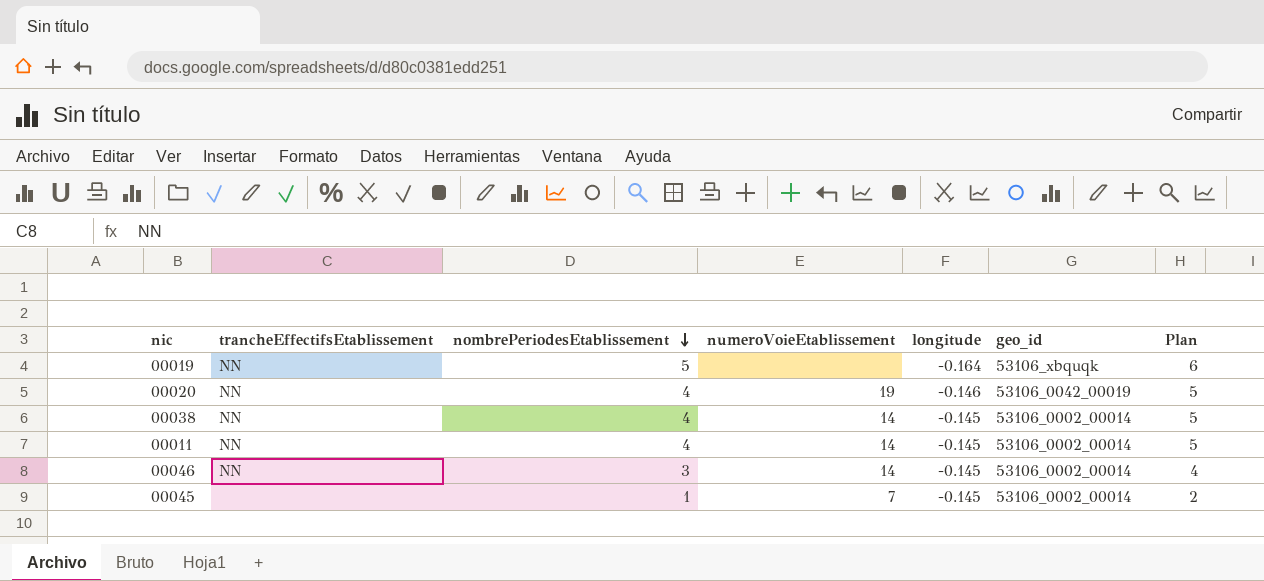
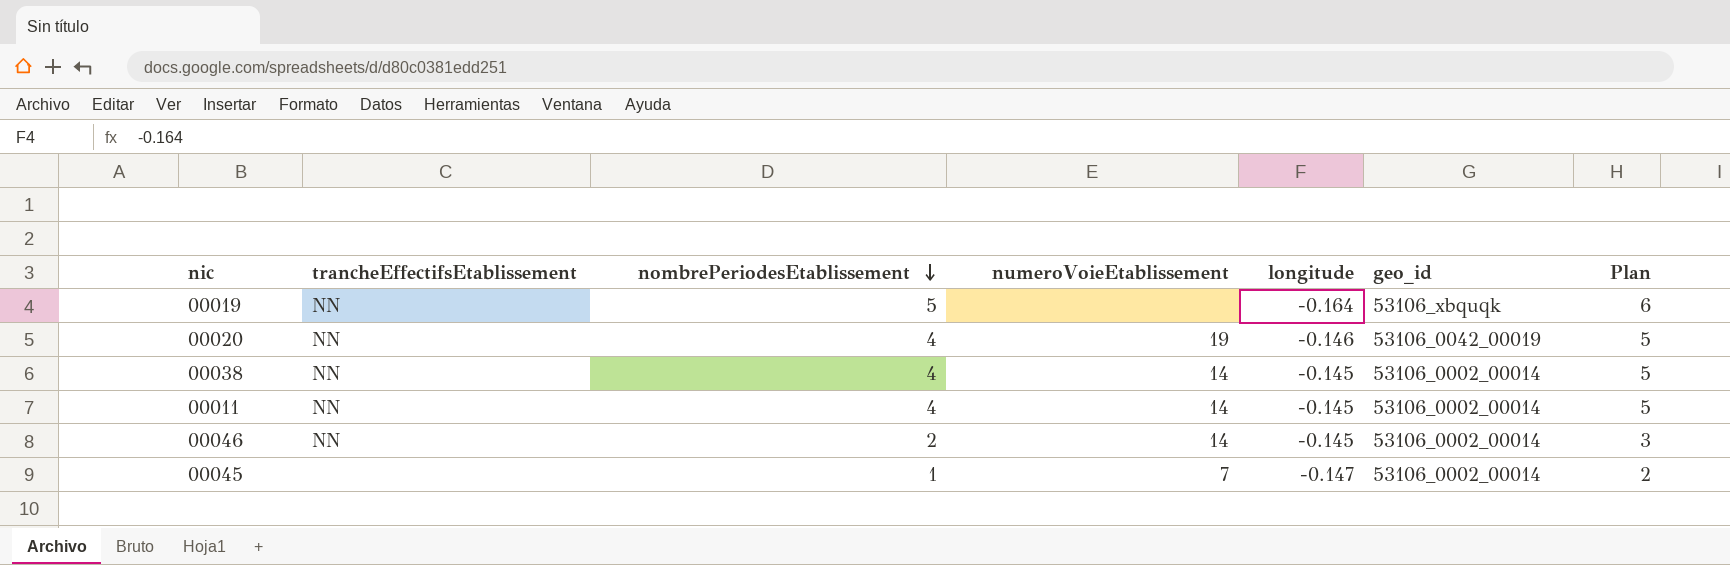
00046 | nombrePeriodesEtablissement: 3 -> 2
00046 | Plan: 4 -> 3
00045 | longitude: -0.145 -> -0.147

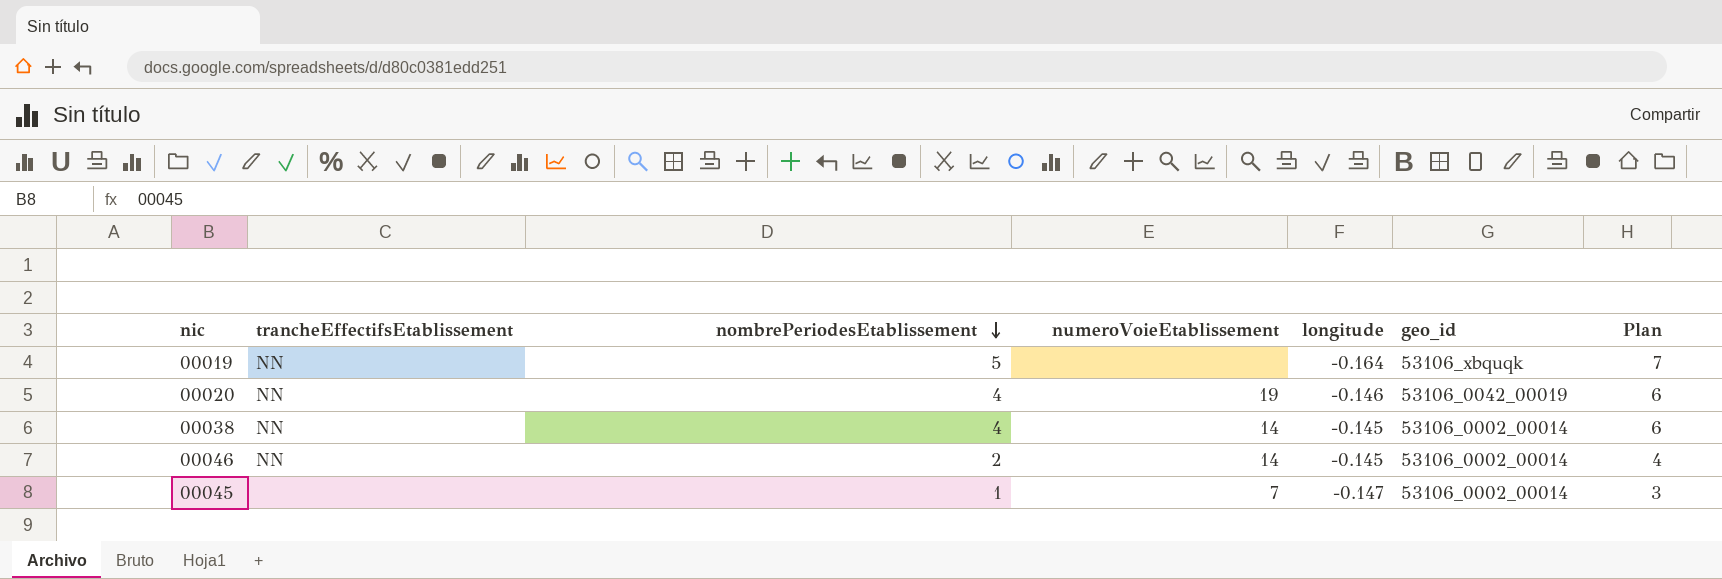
column Plan | formula: [nombrePeriodesEtablissement] + 1 -> [nombrePeriodesEtablissement] + 2
row 00011: NN | 4 | 14 | -0.145 | 53106_0002_00014 | 5 -> none

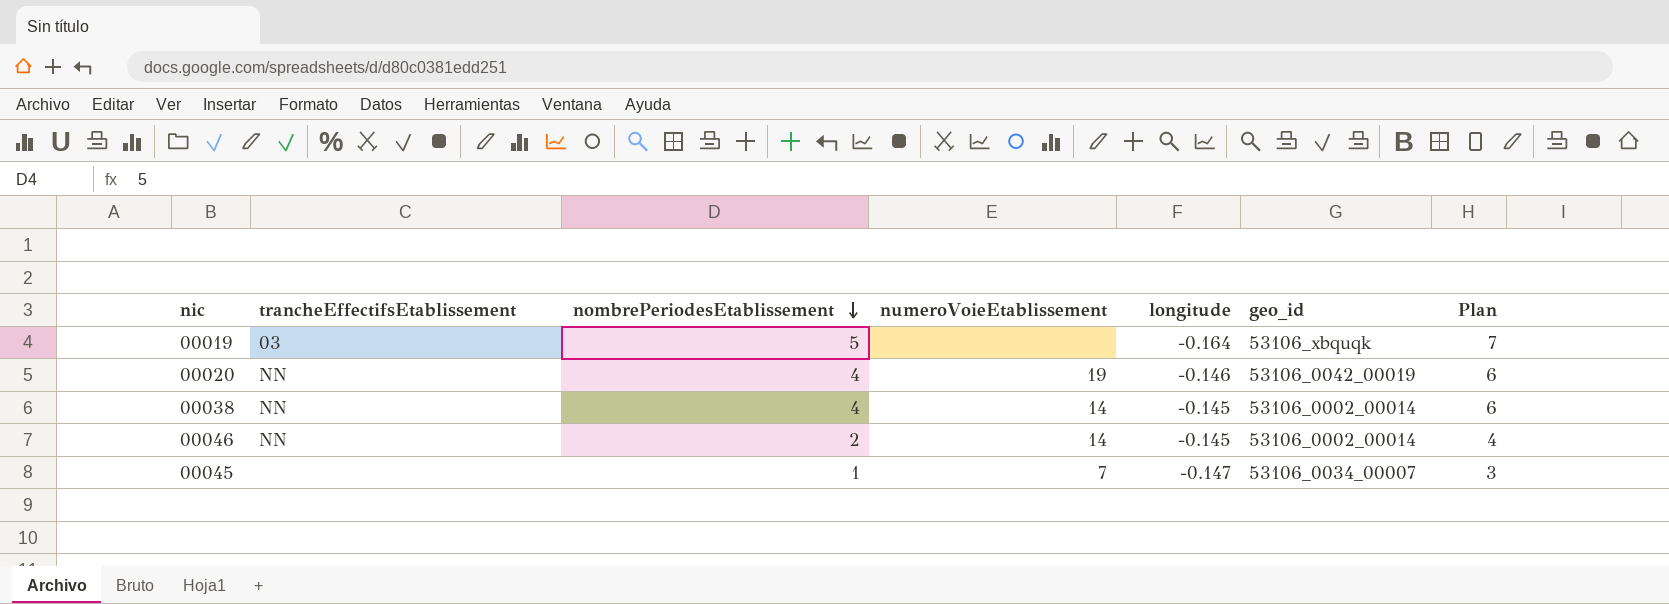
00019 | trancheEffectifsEtablissement: NN -> 03
00045 | geo_id: 53106_0002_00014 -> 53106_0034_00007

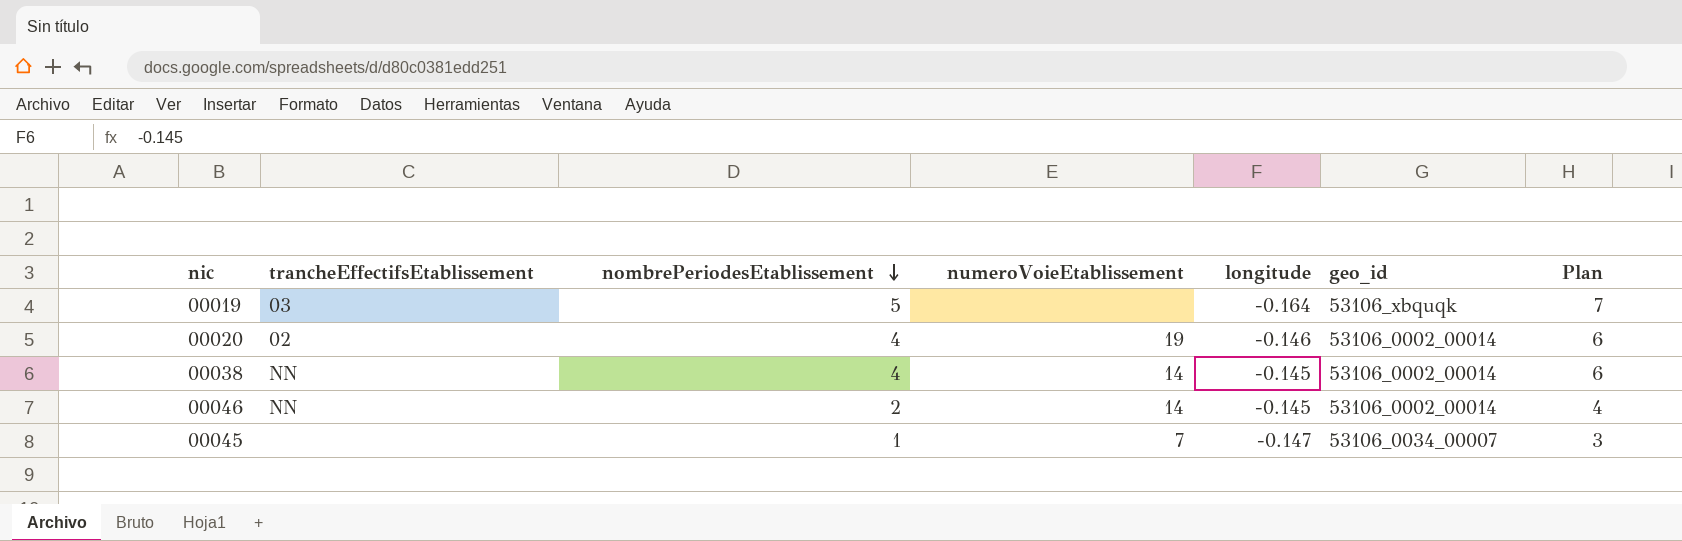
00020 | trancheEffectifsEtablissement: NN -> 02
00020 | geo_id: 53106_0042_00019 -> 53106_0002_00014

